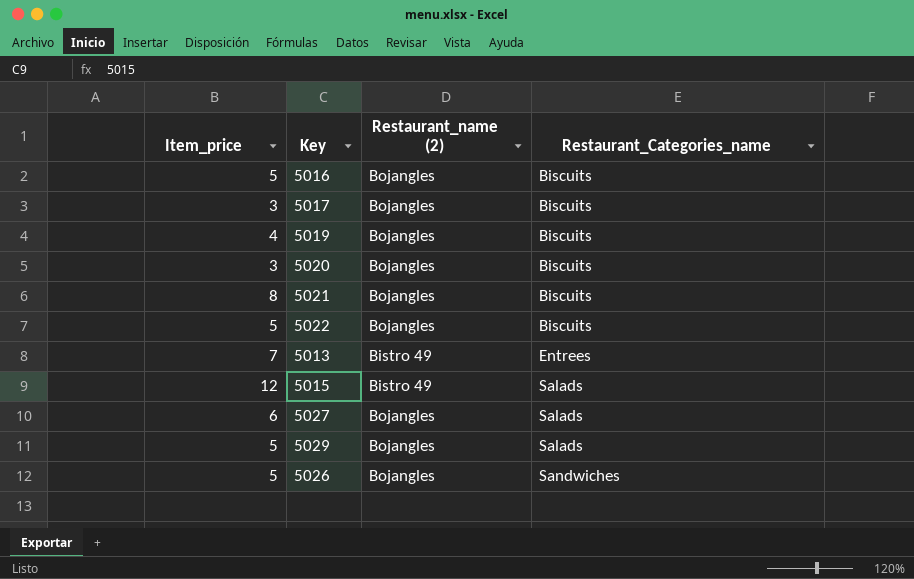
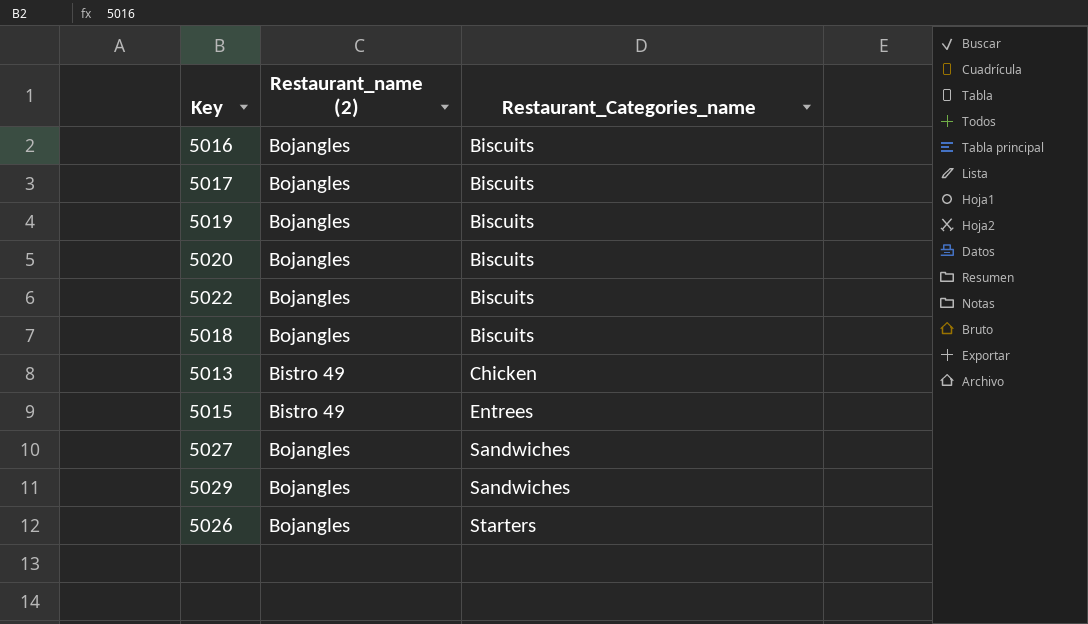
column Item_price | position: 1 -> none
row 5021: 8 | Bojangles | Biscuits -> none
row 5018: none -> Bojangles | Biscuits
5013 | Restaurant_Categories_name: Entrees -> Chicken
5015 | Restaurant_Categories_name: Salads -> Entrees
5027 | Restaurant_Categories_name: Salads -> Sandwiches
5029 | Restaurant_Categories_name: Salads -> Sandwiches
5026 | Restaurant_Categories_name: Sandwiches -> Starters

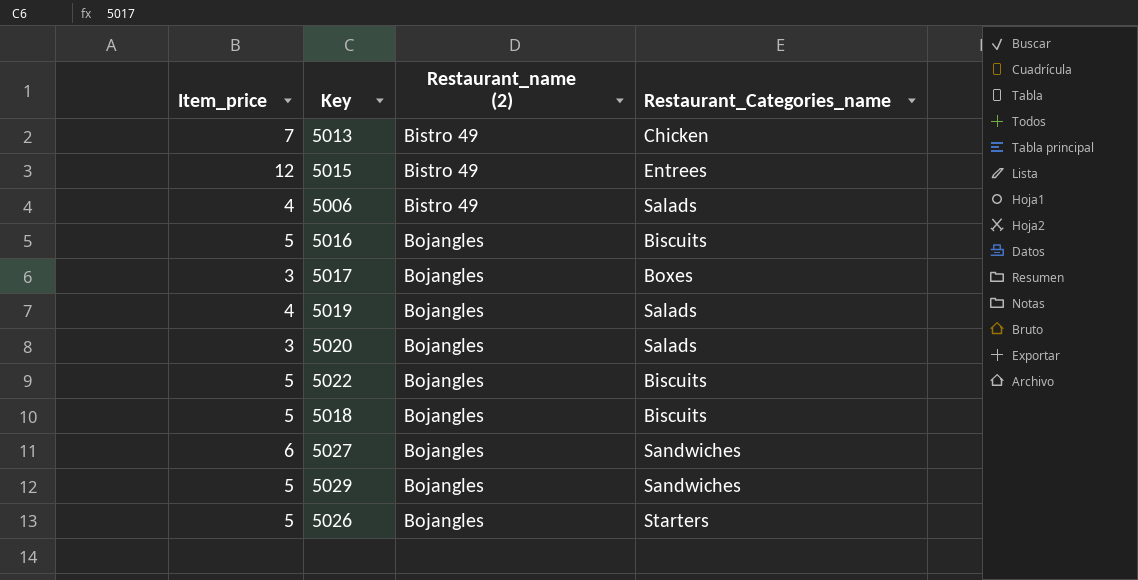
row order: Restaurant_Categories_name ascending -> Restaurant_name (2) ascending
column Item_price | position: none -> 1
row 5006: none -> 4 | Bistro 49 | Salads
5017 | Restaurant_Categories_name: Biscuits -> Boxes
5019 | Restaurant_Categories_name: Biscuits -> Salads
5020 | Restaurant_Categories_name: Biscuits -> Salads

